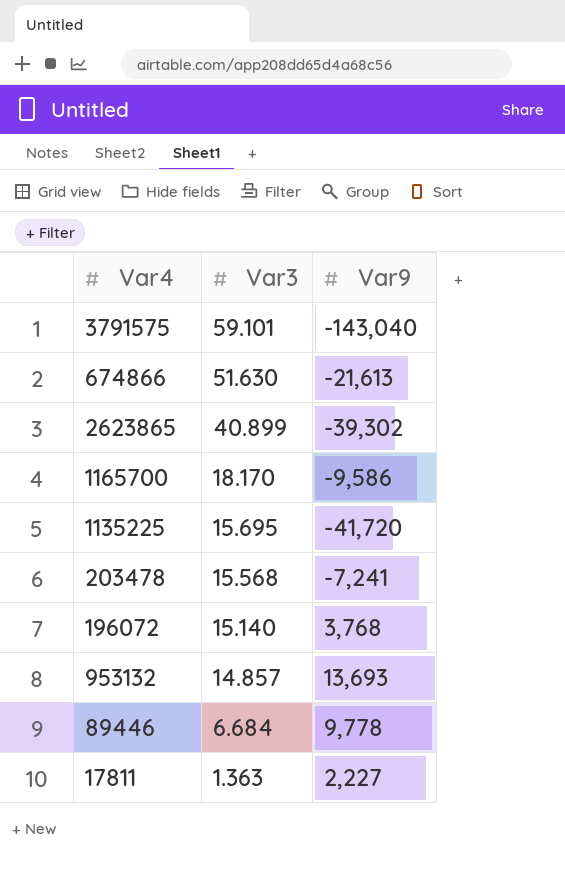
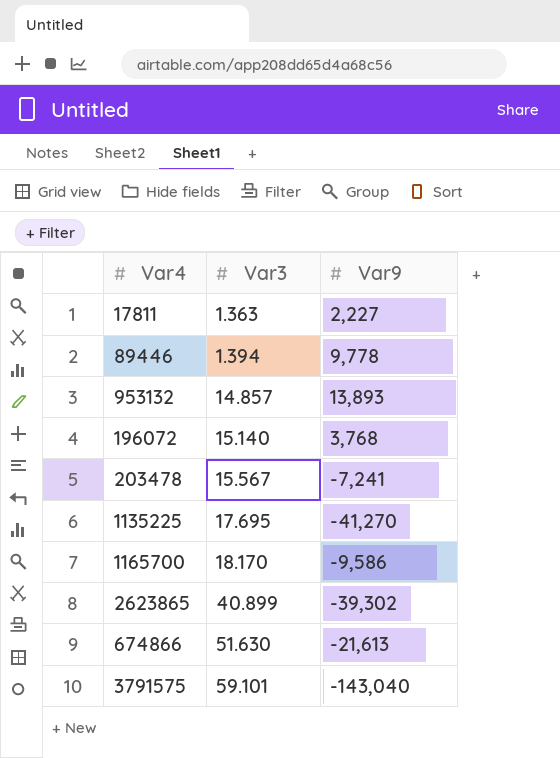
row order: Var3 descending -> Var3 ascending
89446 | Var3: 6.684 -> 1.394
953132 | Var9: 13,693 -> 13,893
203478 | Var3: 15.568 -> 15.567
1135225 | Var3: 15.695 -> 17.695
1135225 | Var9: -41,720 -> -41,270

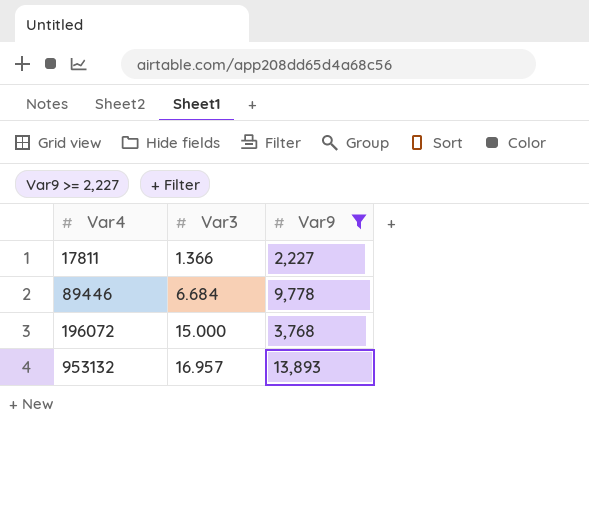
filter: none -> Var9 >= 2,227
row order: Var3 ascending -> Var4 ascending
17811 | Var3: 1.363 -> 1.366
89446 | Var3: 1.394 -> 6.684
196072 | Var3: 15.140 -> 15.000
953132 | Var3: 14.857 -> 16.957

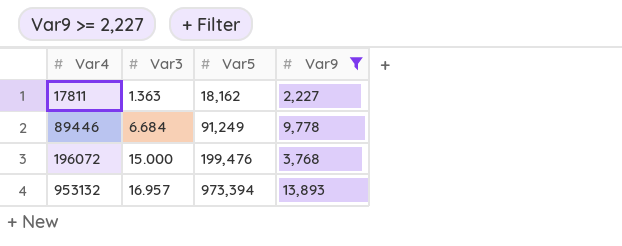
column Var5 | position: none -> 3
17811 | Var3: 1.366 -> 1.363

